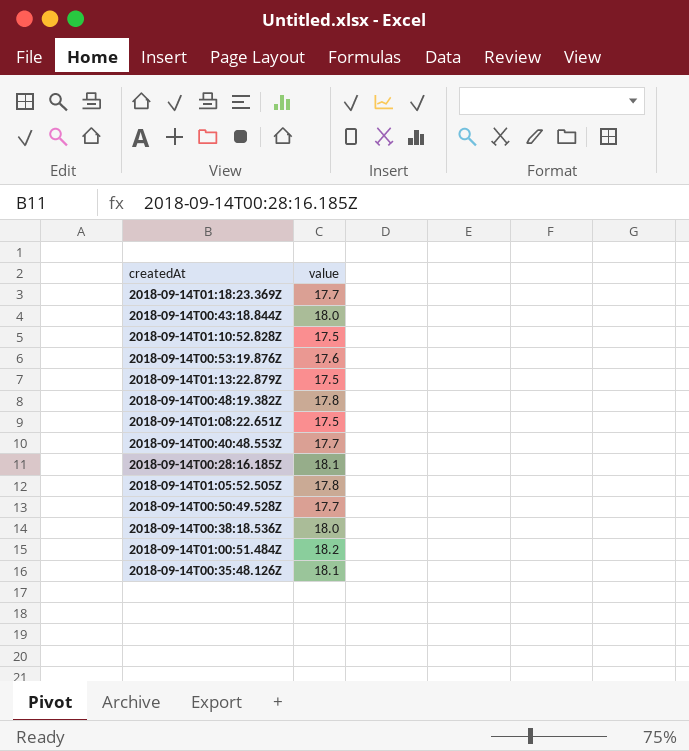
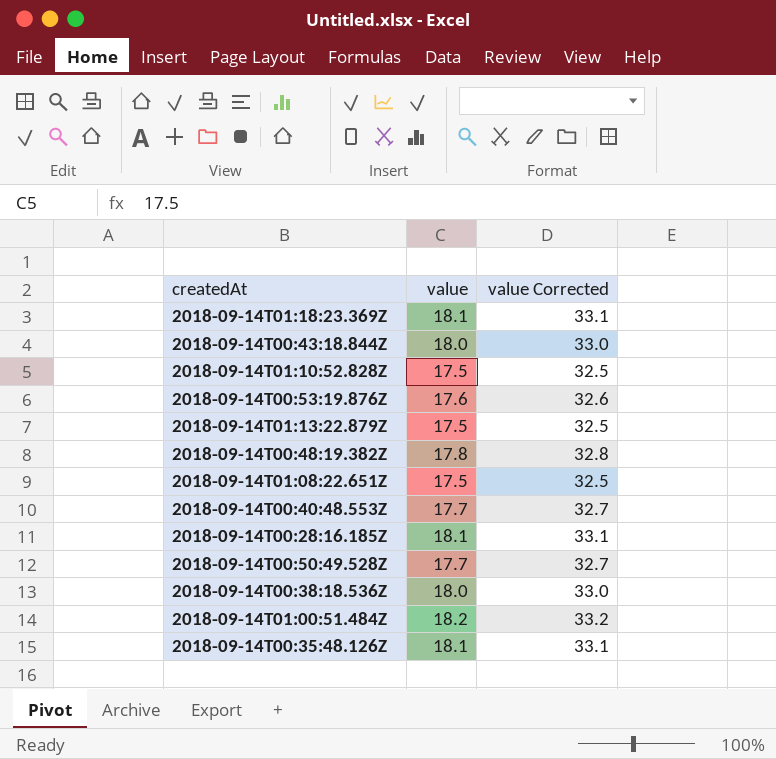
column value Corrected | formula: none -> [value] + 15
row 2018-09-14T01:05:52.505Z: 17.8 -> none
2018-09-14T01:18:23.369Z | value: 17.7 -> 18.1

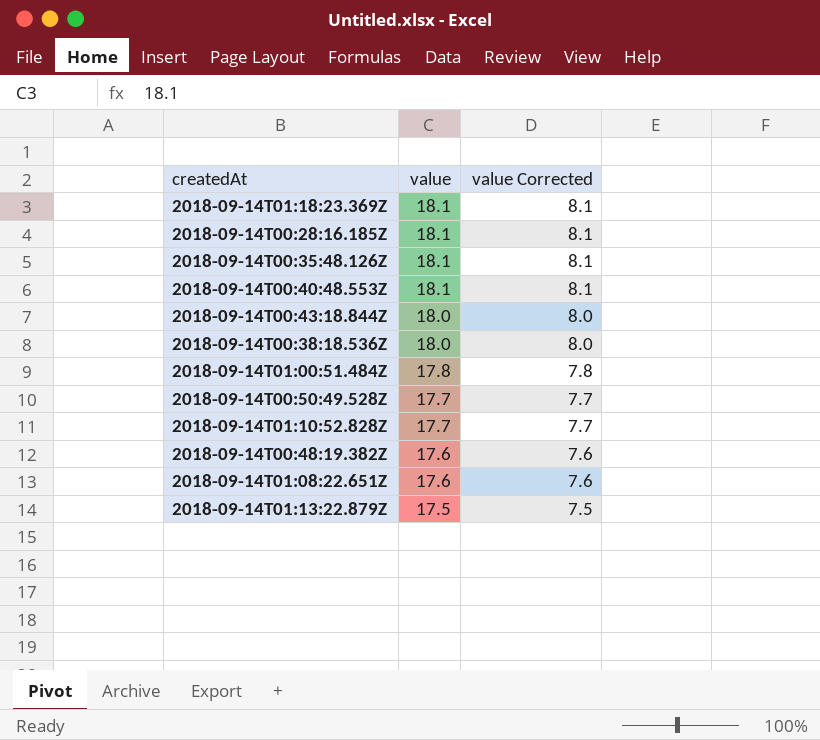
row order: none -> value descending
column value Corrected | formula: [value] + 15 -> [value] - 10
row 2018-09-14T00:53:19.876Z: 17.6 | 32.6 -> none
2018-09-14T00:40:48.553Z | value: 17.7 -> 18.1
2018-09-14T01:00:51.484Z | value: 18.2 -> 17.8
2018-09-14T01:10:52.828Z | value: 17.5 -> 17.7
2018-09-14T00:48:19.382Z | value: 17.8 -> 17.6
2018-09-14T01:08:22.651Z | value: 17.5 -> 17.6

